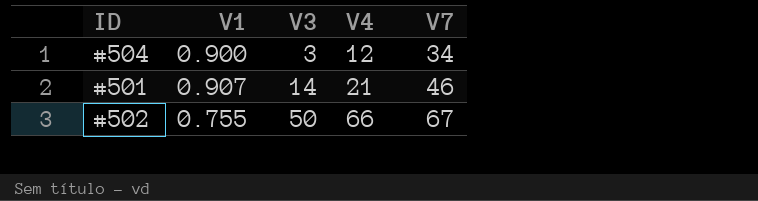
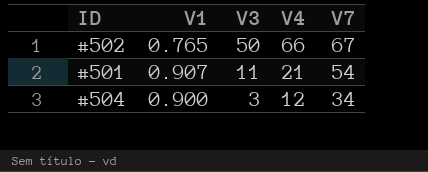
row order: V3 ascending -> V3 descending
#502 | V1: 0.755 -> 0.765
#501 | V3: 14 -> 11
#501 | V7: 46 -> 54

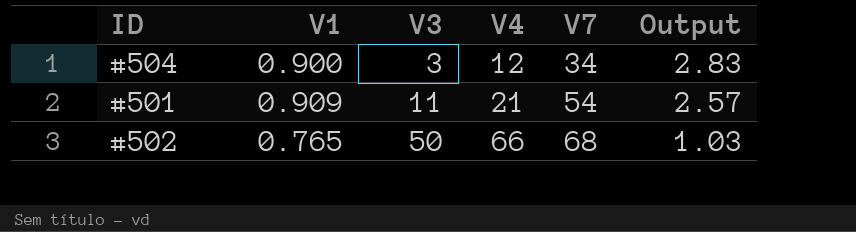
row order: V3 descending -> V3 ascending
column Output | formula: none -> [V7] / [V4]
#501 | V1: 0.907 -> 0.909
#502 | V7: 67 -> 68

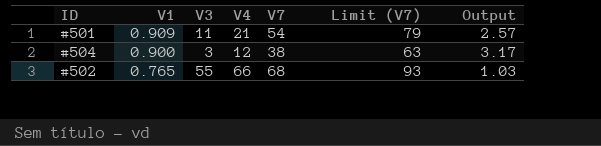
row order: V3 ascending -> V1 descending
column Limit (V7) | formula: none -> [V7] + 25
#504 | V7: 34 -> 38
#504 | Output: 2.83 -> 3.17
#502 | V3: 50 -> 55

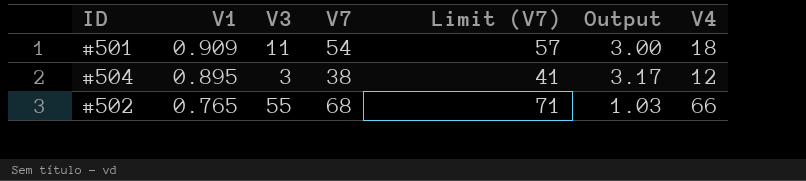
column Limit (V7) | formula: [V7] + 25 -> [V7] + 3
column V4 | position: 4 -> 7
#501 | Output: 2.57 -> 3.00
#501 | V4: 21 -> 18
#504 | V1: 0.900 -> 0.895

